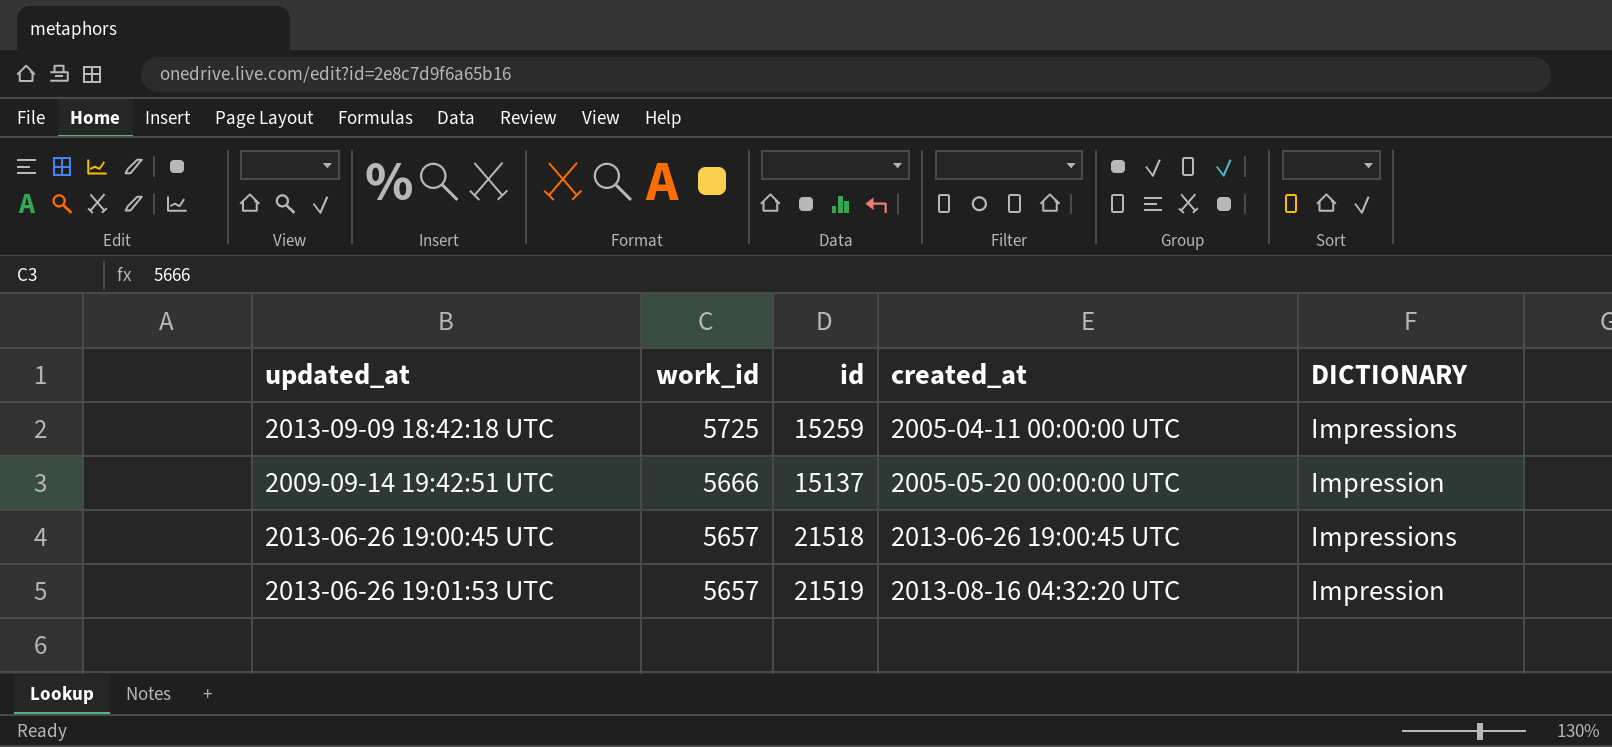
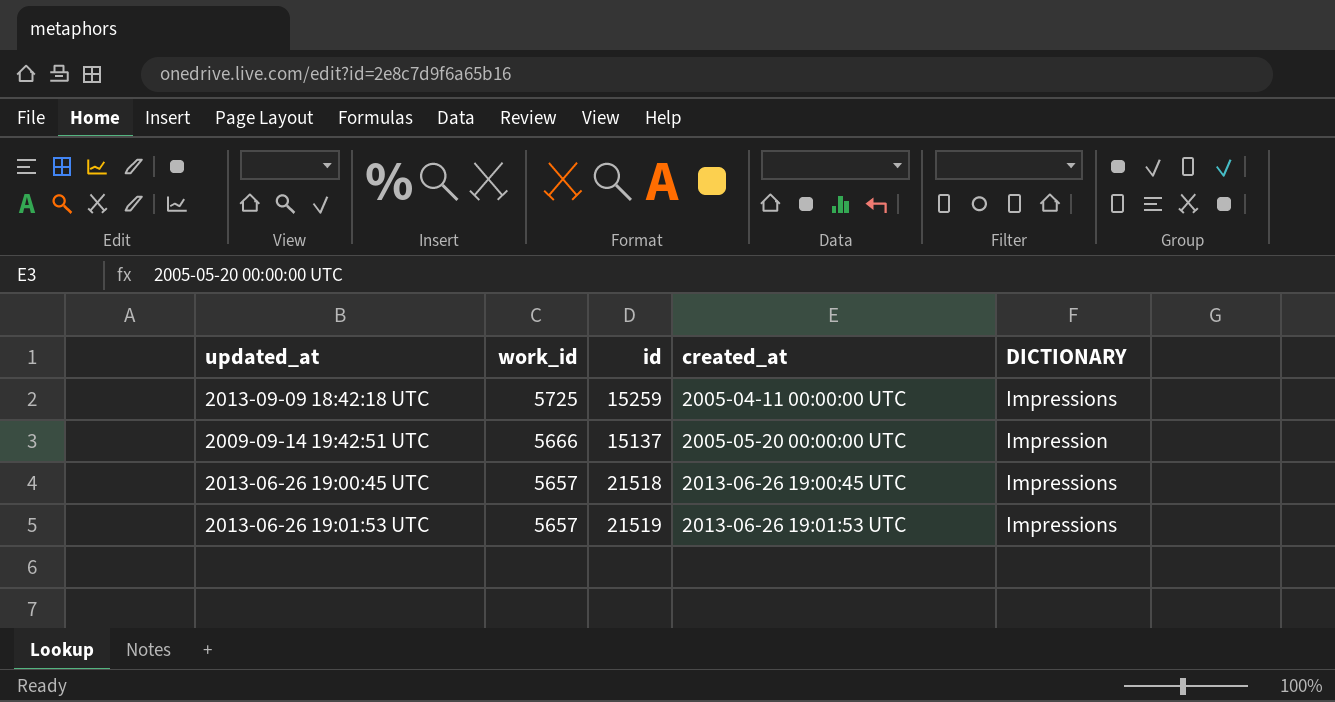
2013-06-26 19:01:53 UTC | created_at: 2013-08-16 04:32:20 UTC -> 2013-06-26 19:01:53 UTC
2013-06-26 19:01:53 UTC | DICTIONARY: Impression -> Impressions

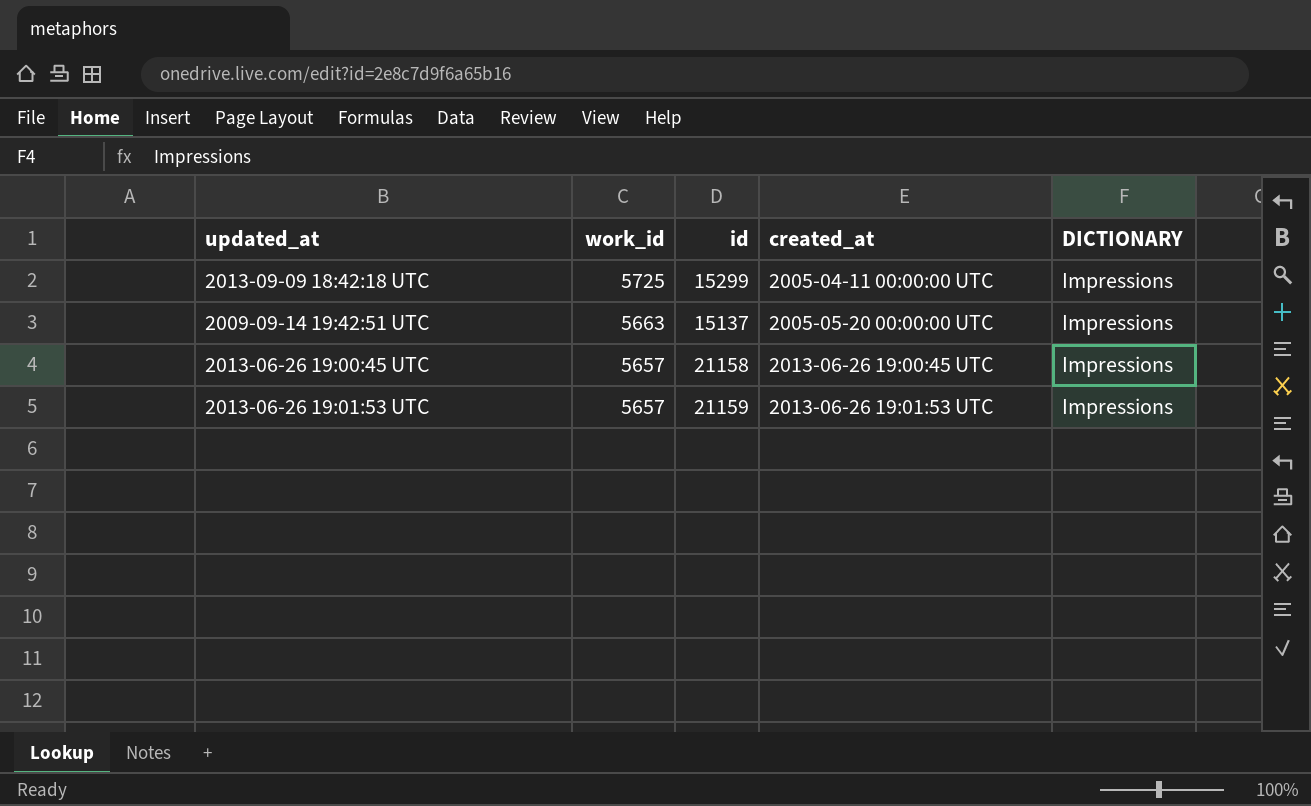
2013-09-09 18:42:18 UTC | id: 15259 -> 15299
2009-09-14 19:42:51 UTC | work_id: 5666 -> 5663
2009-09-14 19:42:51 UTC | DICTIONARY: Impression -> Impressions
2013-06-26 19:00:45 UTC | id: 21518 -> 21158
2013-06-26 19:01:53 UTC | id: 21519 -> 21159

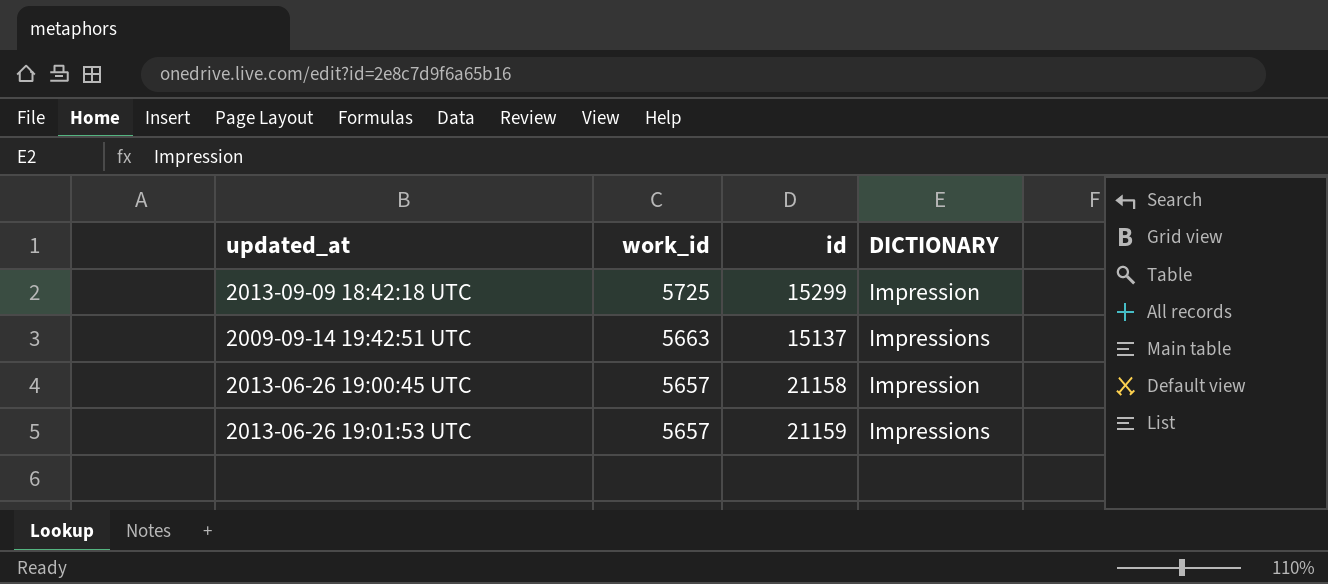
column created_at | position: 4 -> none
2013-09-09 18:42:18 UTC | DICTIONARY: Impressions -> Impression
2013-06-26 19:00:45 UTC | DICTIONARY: Impressions -> Impression

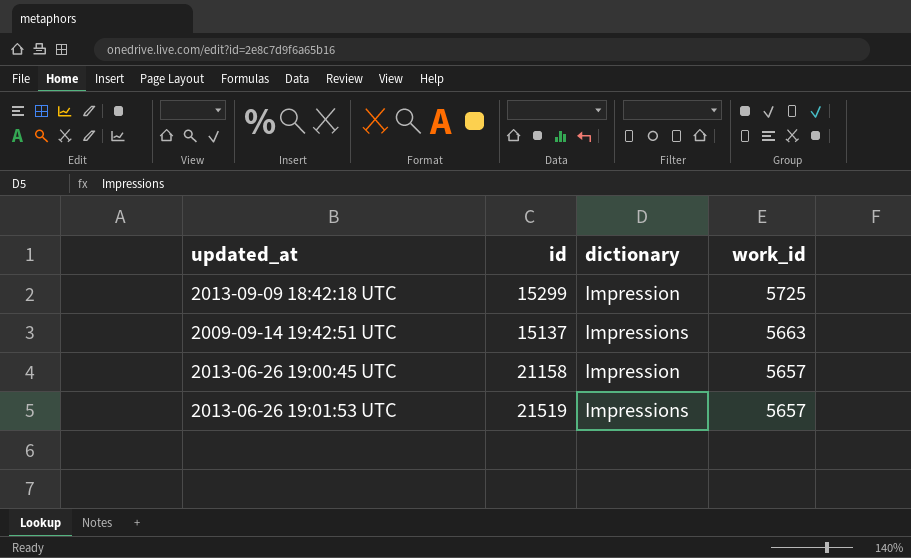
column name: DICTIONARY -> dictionary
column work_id | position: 2 -> 4
2013-06-26 19:01:53 UTC | id: 21159 -> 21519

